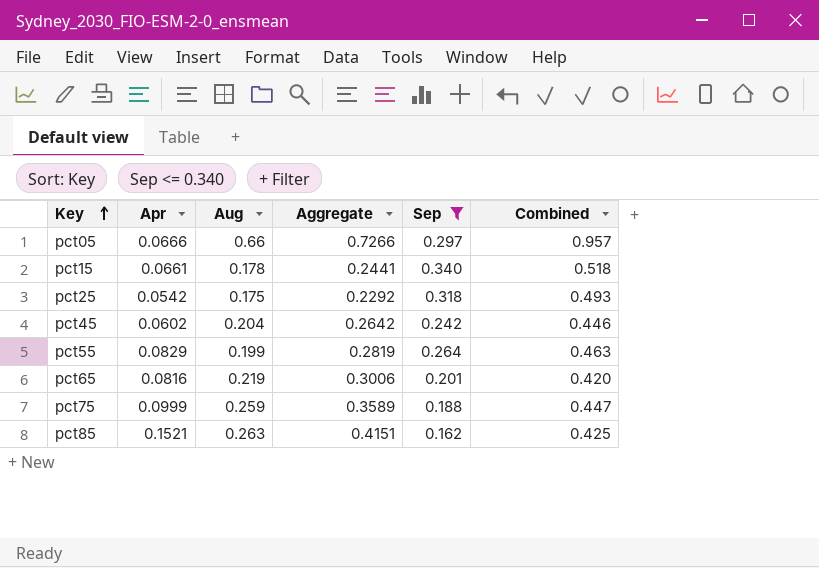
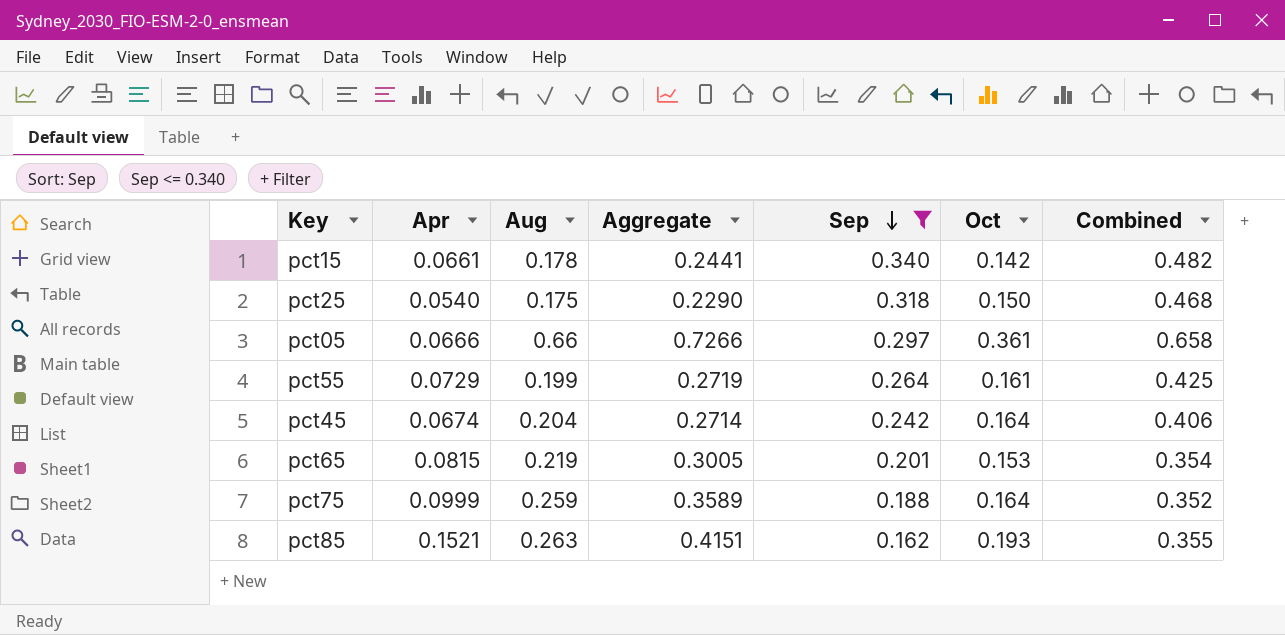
row order: Key ascending -> Sep descending
column Oct | position: none -> 6
column Combined | formula: [Aug] + [Sep] -> [Sep] + [Oct]
pct25 | Apr: 0.0542 -> 0.0540
pct25 | Aggregate: 0.2292 -> 0.2290
pct55 | Apr: 0.0829 -> 0.0729
pct55 | Aggregate: 0.2819 -> 0.2719
pct45 | Apr: 0.0602 -> 0.0674
pct45 | Aggregate: 0.2642 -> 0.2714
pct65 | Apr: 0.0816 -> 0.0815
pct65 | Aggregate: 0.3006 -> 0.3005

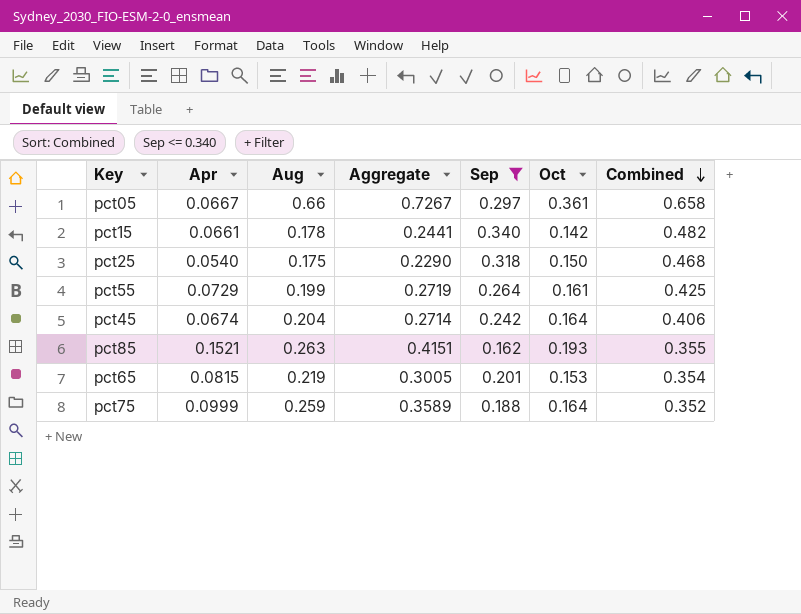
row order: Sep descending -> Combined descending
pct05 | Apr: 0.0666 -> 0.0667
pct05 | Aggregate: 0.7266 -> 0.7267

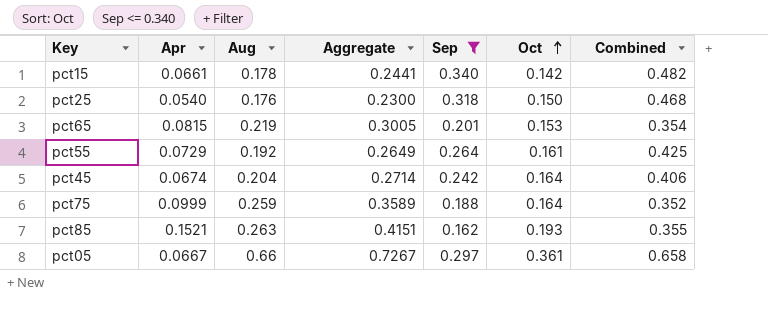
row order: Combined descending -> Oct ascending
pct25 | Aug: 0.175 -> 0.176
pct25 | Aggregate: 0.2290 -> 0.2300
pct55 | Aug: 0.199 -> 0.192
pct55 | Aggregate: 0.2719 -> 0.2649

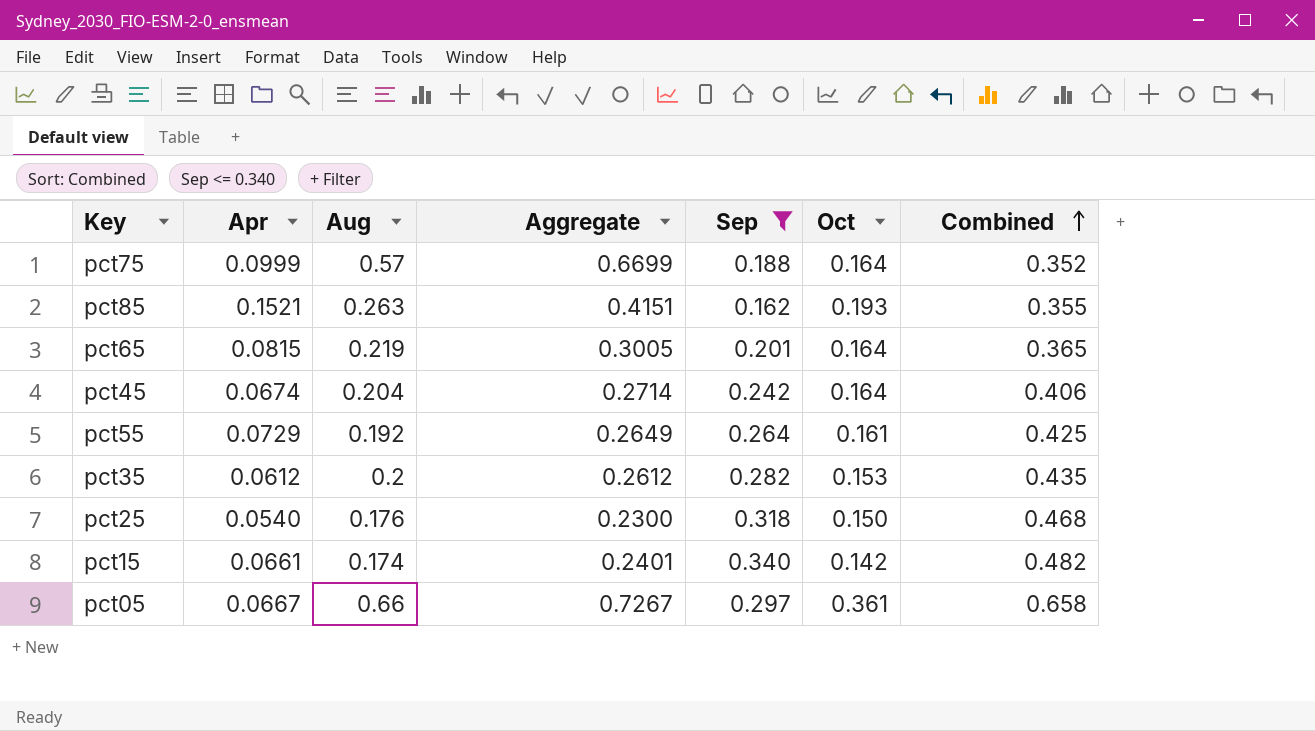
row order: Oct ascending -> Combined ascending
pct75 | Aug: 0.259 -> 0.57
pct75 | Aggregate: 0.3589 -> 0.6699
pct65 | Oct: 0.153 -> 0.164
pct65 | Combined: 0.354 -> 0.365
row pct35: none -> 0.0612 | 0.2 | 0.2612 | 0.282 | 0.153 | 0.435
pct15 | Aug: 0.178 -> 0.174
pct15 | Aggregate: 0.2441 -> 0.2401

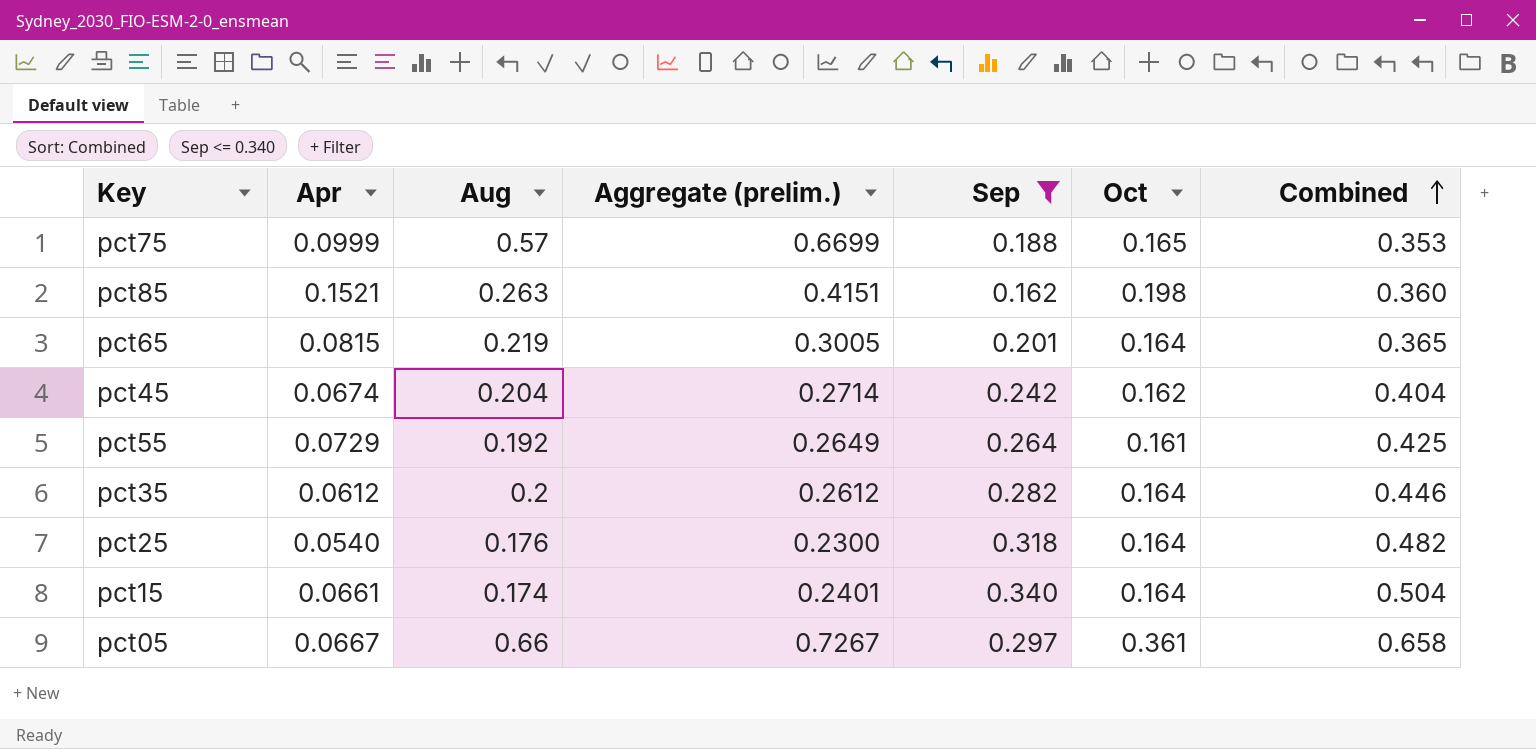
column name: Aggregate -> Aggregate (prelim.)
pct75 | Oct: 0.164 -> 0.165
pct75 | Combined: 0.352 -> 0.353
pct85 | Oct: 0.193 -> 0.198
pct85 | Combined: 0.355 -> 0.360
pct45 | Oct: 0.164 -> 0.162
pct45 | Combined: 0.406 -> 0.404
pct35 | Oct: 0.153 -> 0.164
pct35 | Combined: 0.435 -> 0.446
pct25 | Oct: 0.150 -> 0.164
pct25 | Combined: 0.468 -> 0.482
pct15 | Oct: 0.142 -> 0.164
pct15 | Combined: 0.482 -> 0.504

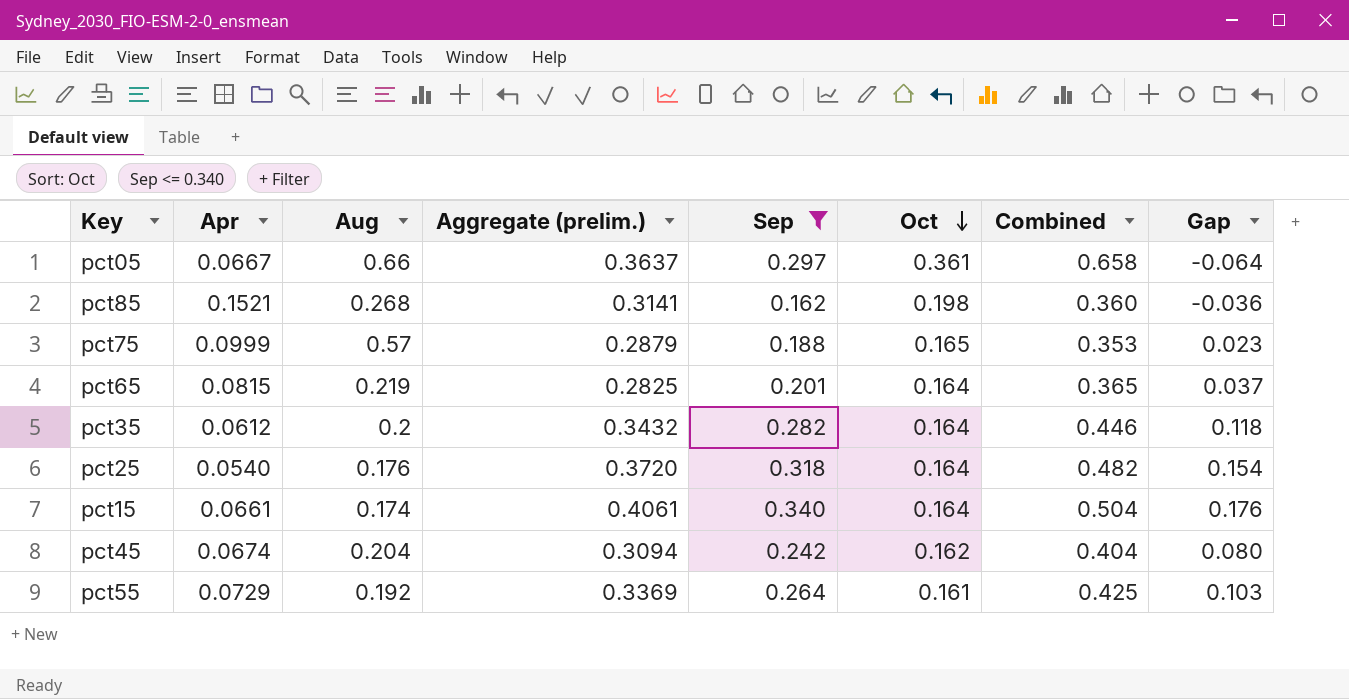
row order: Combined ascending -> Oct descending
column Aggregate (prelim.) | formula: [Apr] + [Aug] -> [Apr] + [Sep]
column Gap | formula: none -> [Sep] - [Oct]
pct85 | Aug: 0.263 -> 0.268

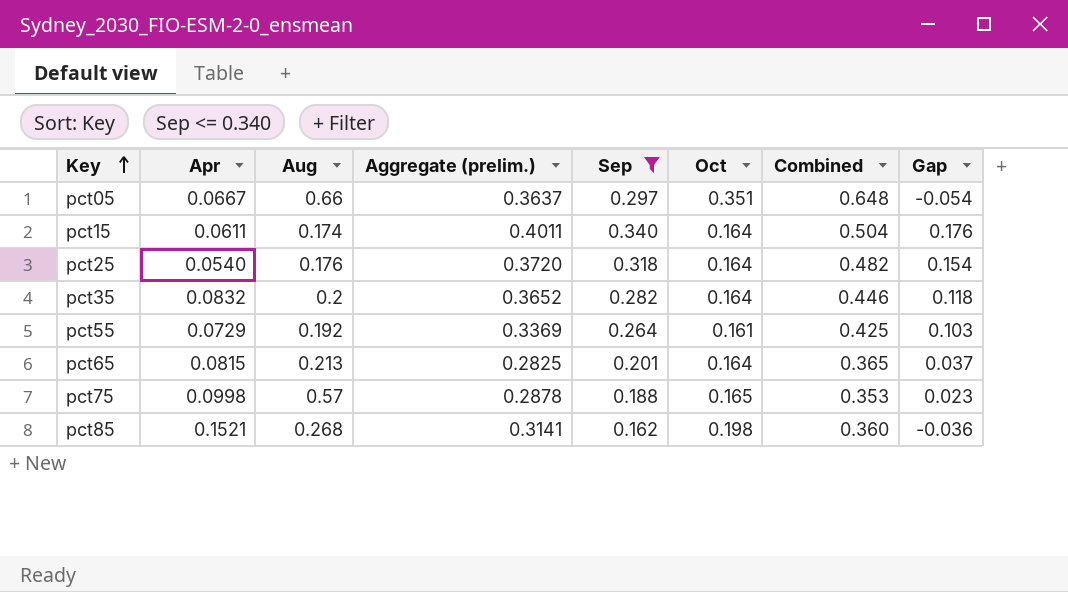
row order: Oct descending -> Key ascending
row pct45: 0.0674 | 0.204 | 0.3094 | 0.242 | 0.162 | 0.404 | 0.080 -> none
pct05 | Oct: 0.361 -> 0.351
pct05 | Combined: 0.658 -> 0.648
pct05 | Gap: -0.064 -> -0.054
pct15 | Apr: 0.0661 -> 0.0611
pct15 | Aggregate (prelim.): 0.4061 -> 0.4011
pct35 | Apr: 0.0612 -> 0.0832
pct35 | Aggregate (prelim.): 0.3432 -> 0.3652
pct65 | Aug: 0.219 -> 0.213
pct75 | Apr: 0.0999 -> 0.0998
pct75 | Aggregate (prelim.): 0.2879 -> 0.2878

